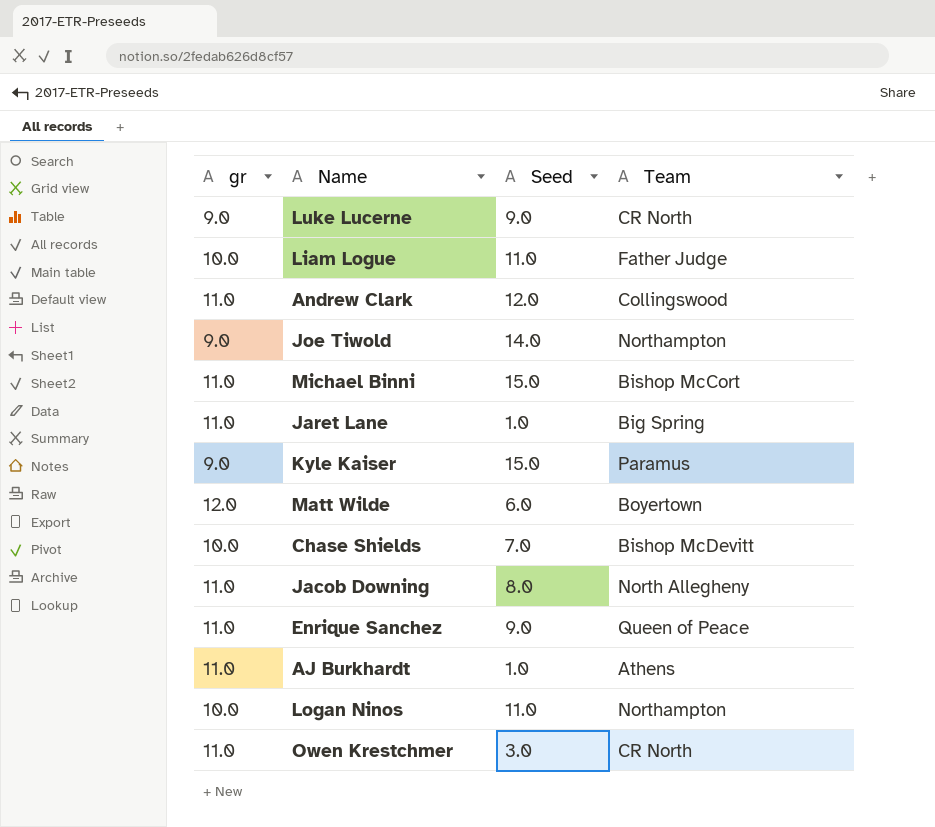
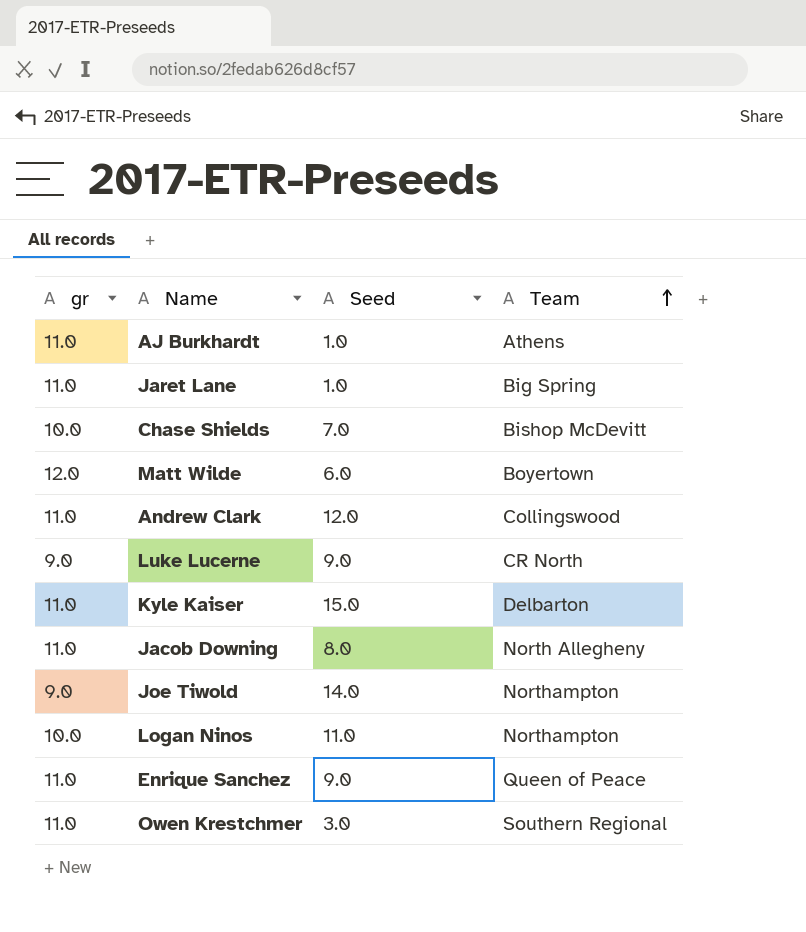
row order: none -> Team ascending
row Liam Logue: 10.0 | 11.0 | Father Judge -> none
row Michael Binni: 11.0 | 15.0 | Bishop McCort -> none
Kyle Kaiser | gr: 9.0 -> 11.0
Kyle Kaiser | Team: Paramus -> Delbarton
Owen Krestchmer | Team: CR North -> Southern Regional

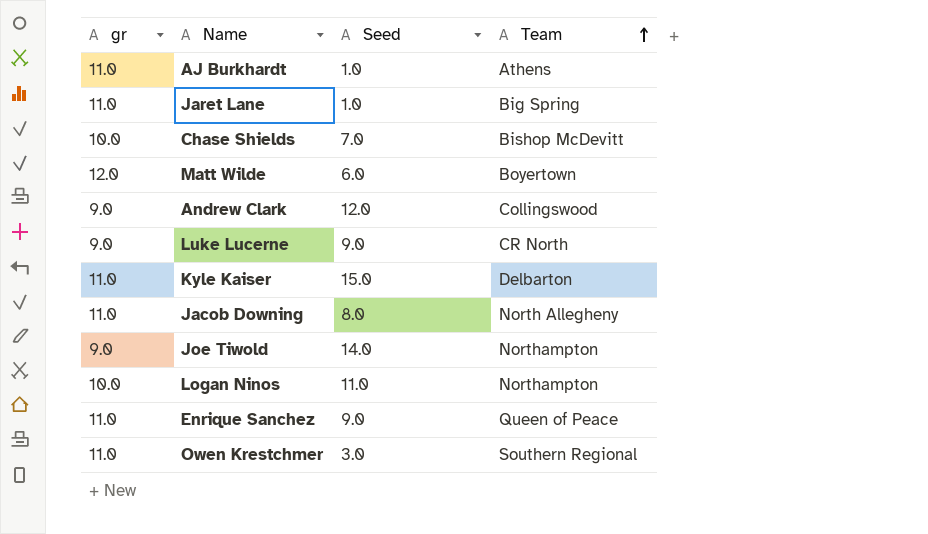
Andrew Clark | gr: 11.0 -> 9.0

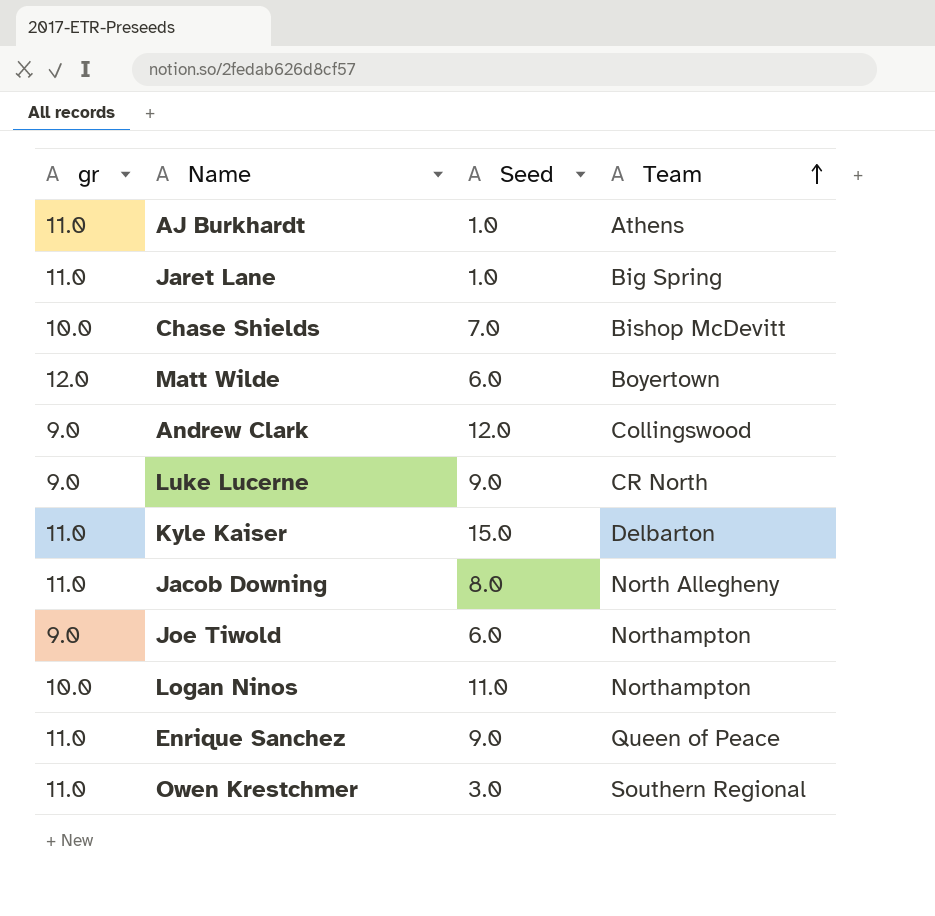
Joe Tiwold | Seed: 14.0 -> 6.0

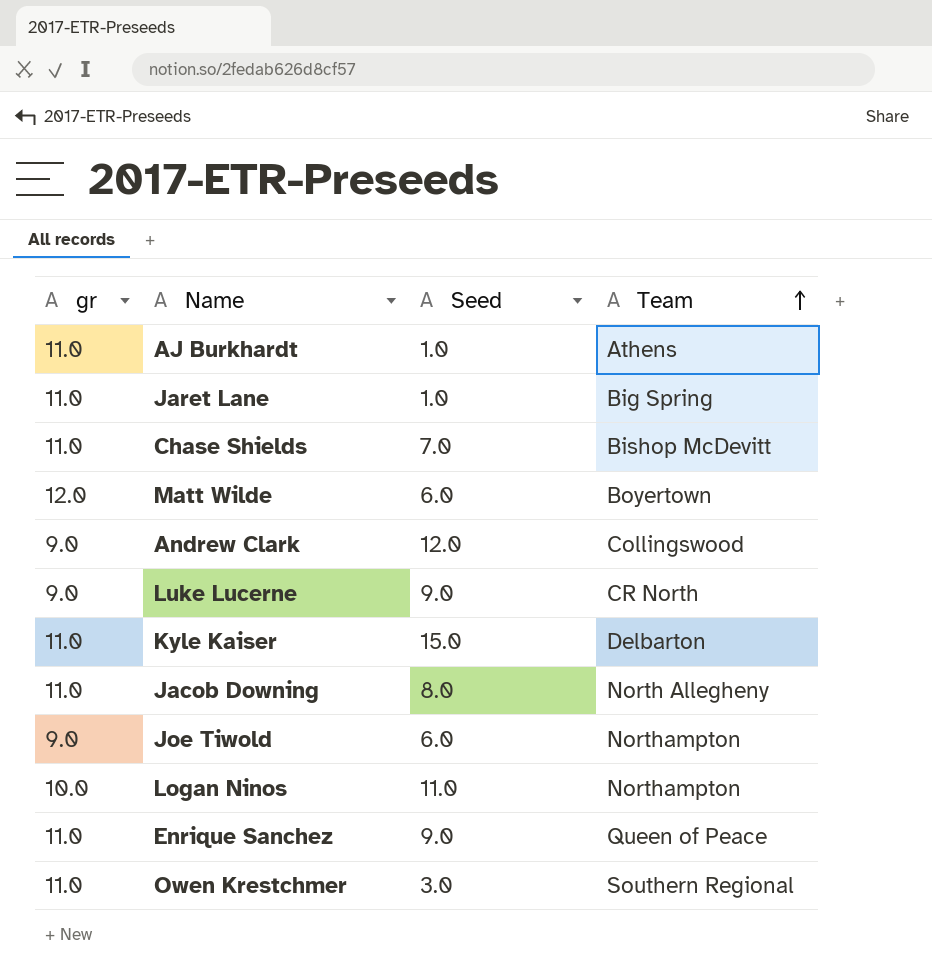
Chase Shields | gr: 10.0 -> 11.0

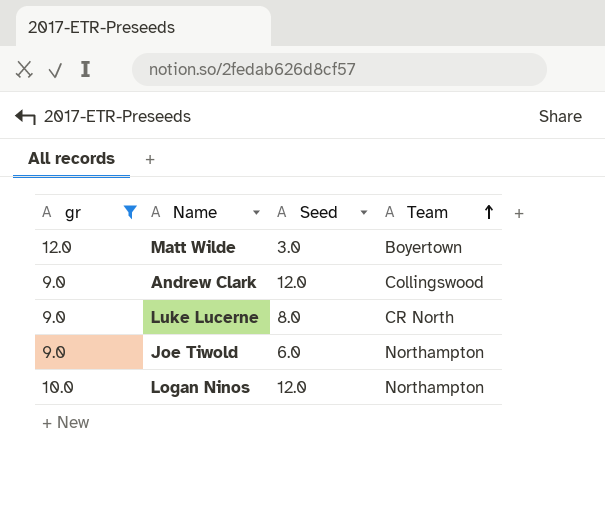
filter: none -> gr != 11.0
Matt Wilde | Seed: 6.0 -> 3.0
Luke Lucerne | Seed: 9.0 -> 8.0
Logan Ninos | Seed: 11.0 -> 12.0

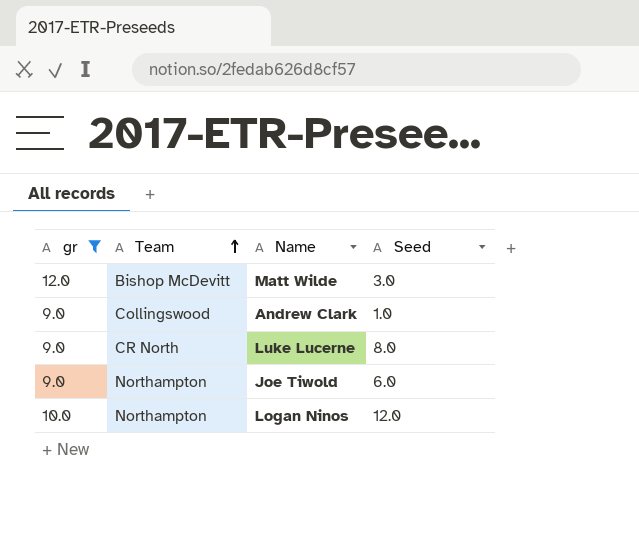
column Team | position: 4 -> 2
Matt Wilde | Team: Boyertown -> Bishop McDevitt
Andrew Clark | Seed: 12.0 -> 1.0

